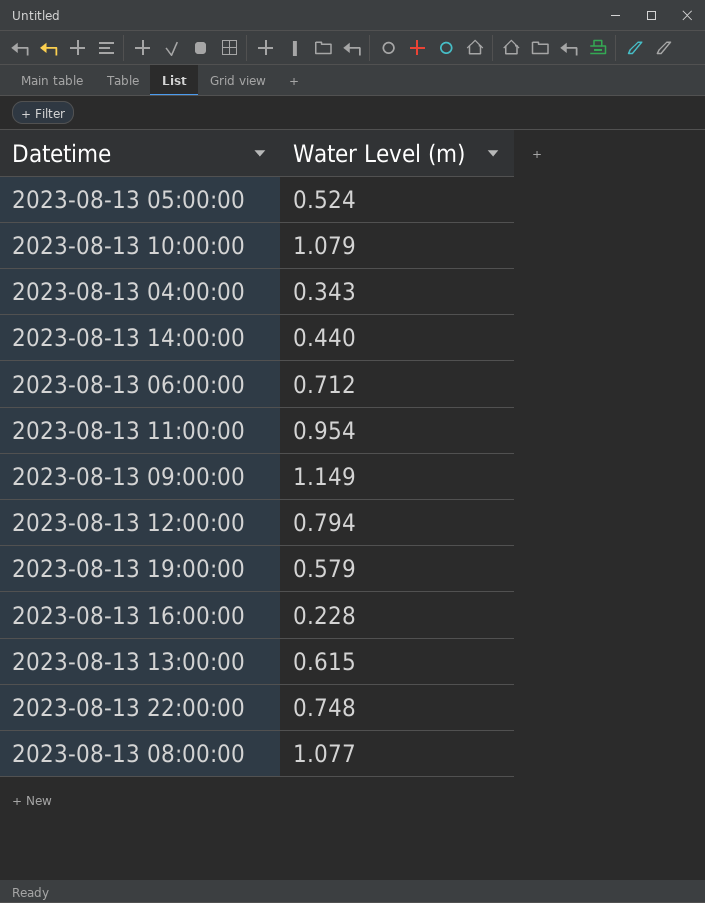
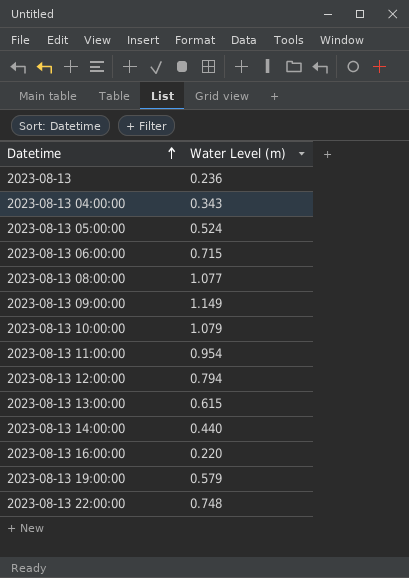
row order: none -> Datetime ascending
row 2023-08-13: none -> 0.236
2023-08-13 06:00:00 | Water Level (m): 0.712 -> 0.715
2023-08-13 16:00:00 | Water Level (m): 0.228 -> 0.220

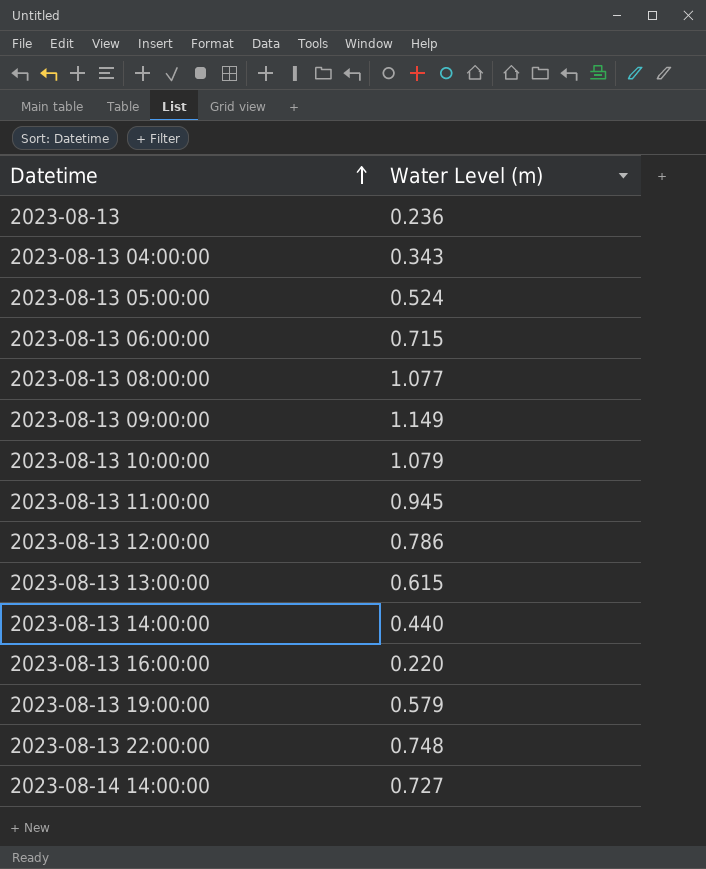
2023-08-13 11:00:00 | Water Level (m): 0.954 -> 0.945
2023-08-13 12:00:00 | Water Level (m): 0.794 -> 0.786
row 2023-08-14 14:00:00: none -> 0.727

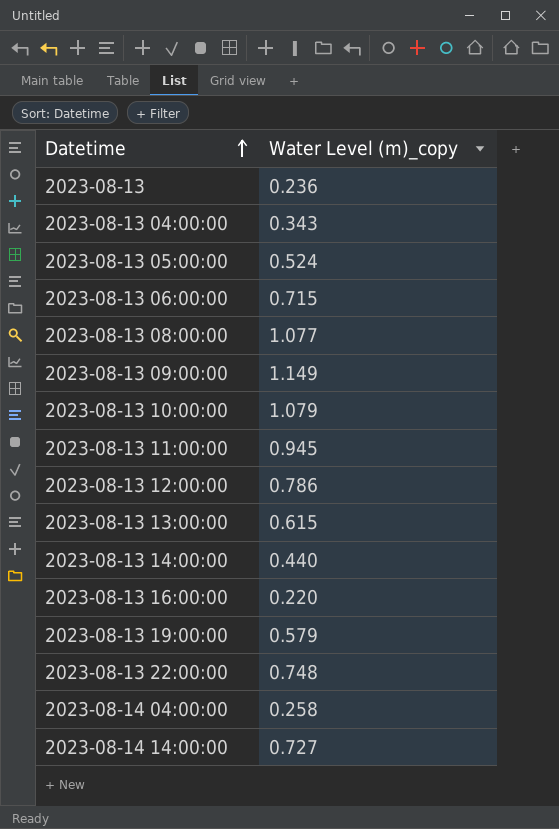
column name: Water Level (m) -> Water Level (m)_copy
row 2023-08-14 04:00:00: none -> 0.258

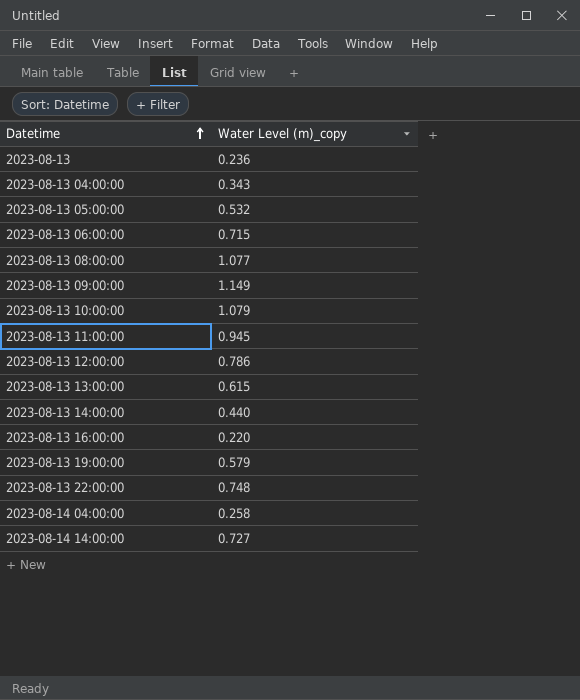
2023-08-13 05:00:00 | Water Level (m)_copy: 0.524 -> 0.532

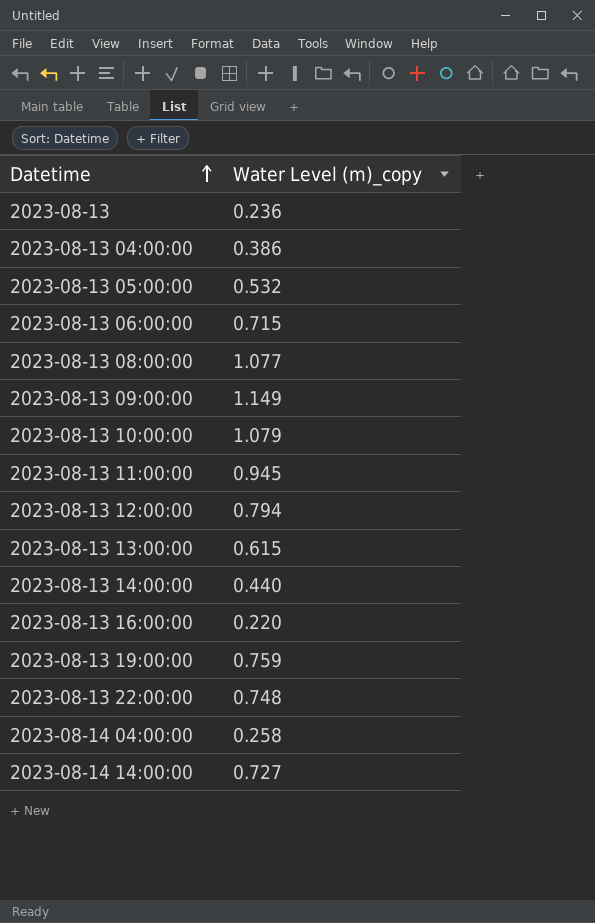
2023-08-13 04:00:00 | Water Level (m)_copy: 0.343 -> 0.386
2023-08-13 12:00:00 | Water Level (m)_copy: 0.786 -> 0.794
2023-08-13 19:00:00 | Water Level (m)_copy: 0.579 -> 0.759

